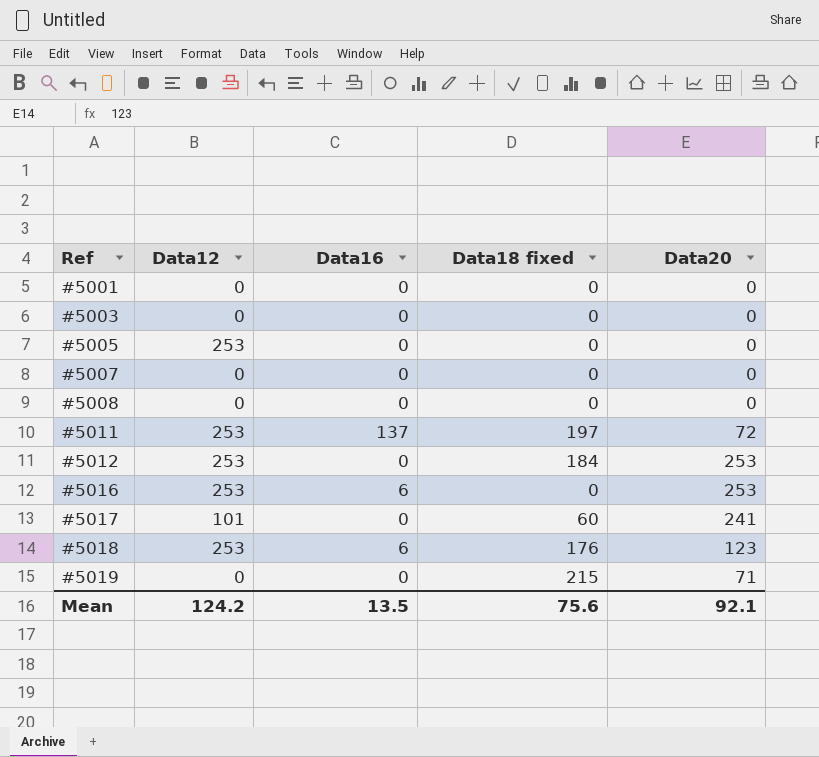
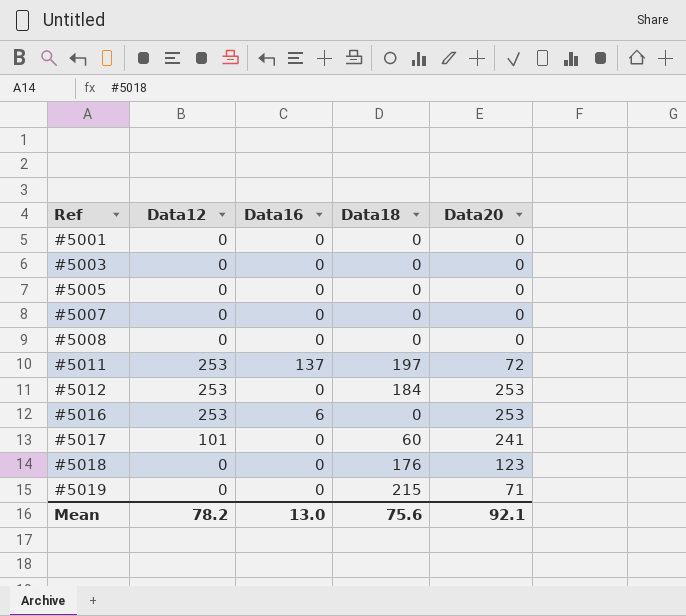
column name: Data18 fixed -> Data18
#5005 | Data12: 253 -> 0
#5018 | Data12: 253 -> 0
#5018 | Data16: 6 -> 0
Mean | Data12: 124.2 -> 78.2
Mean | Data16: 13.5 -> 13.0

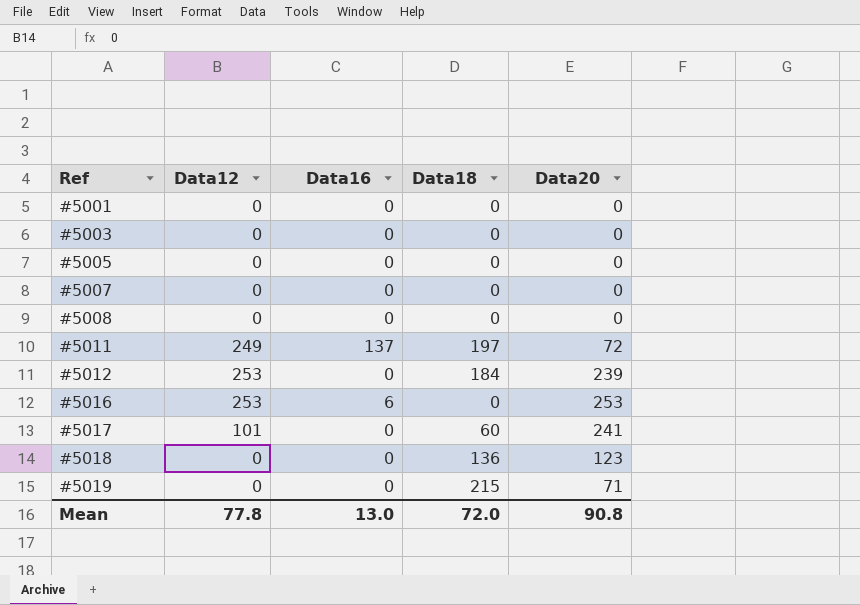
#5011 | Data12: 253 -> 249
#5012 | Data20: 253 -> 239
#5018 | Data18: 176 -> 136
Mean | Data12: 78.2 -> 77.8
Mean | Data18: 75.6 -> 72.0
Mean | Data20: 92.1 -> 90.8

